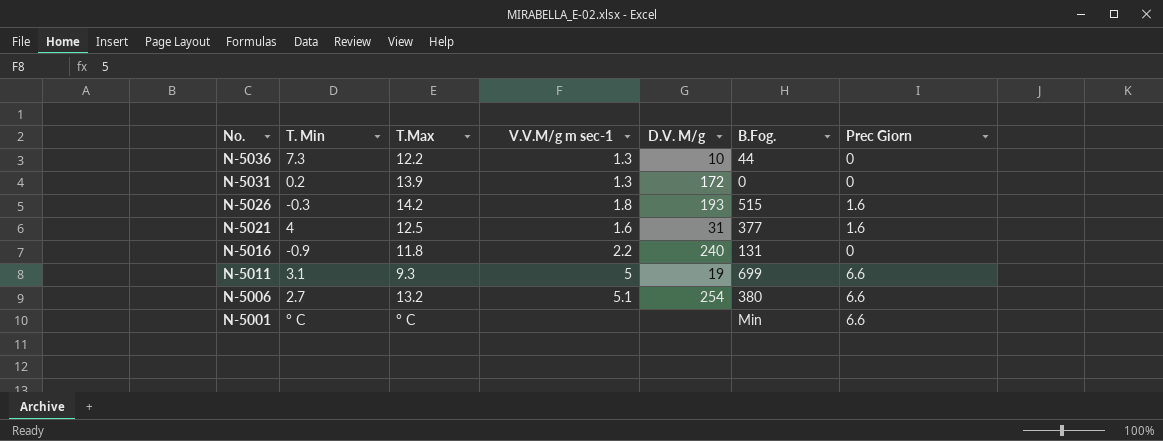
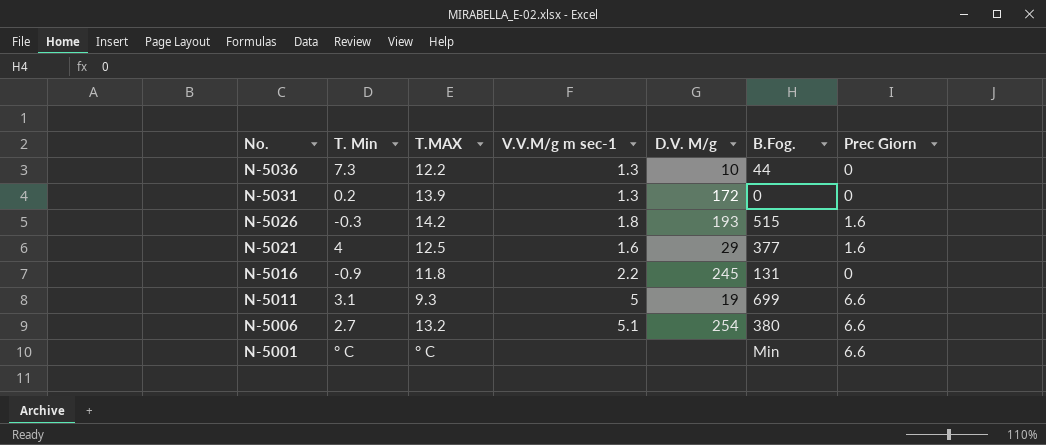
column name: T.Max -> T.MAX
N-5021 | D.V. M/g: 31 -> 29
N-5016 | D.V. M/g: 240 -> 245

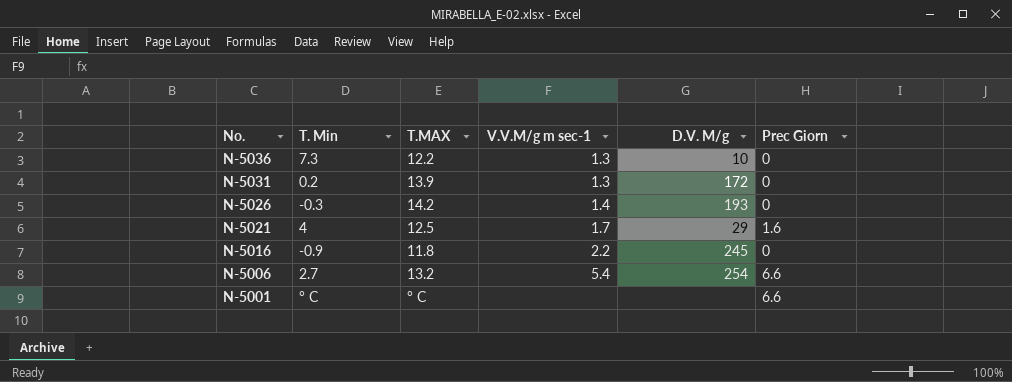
column B.Fog. | position: 6 -> none
row N-5011: 3.1 | 9.3 | 5 | 19 | 699 | 6.6 -> none
N-5026 | V.V.M/g m sec-1: 1.8 -> 1.4
N-5026 | Prec Giorn: 1.6 -> 0
N-5021 | V.V.M/g m sec-1: 1.6 -> 1.7
N-5006 | V.V.M/g m sec-1: 5.1 -> 5.4

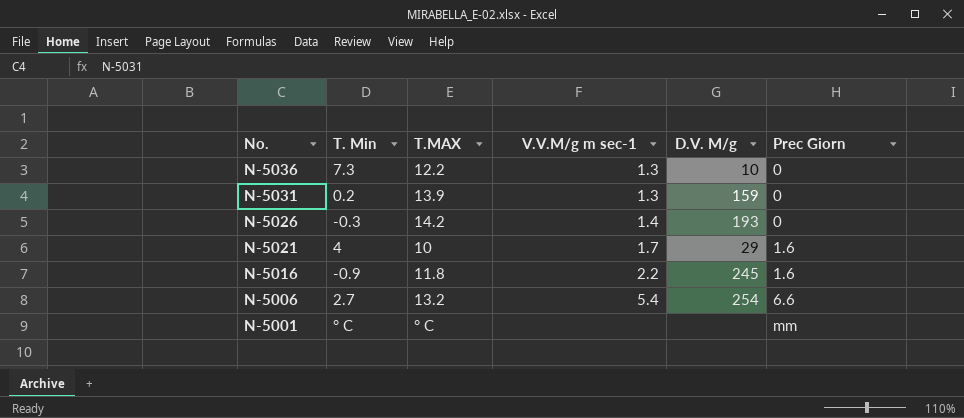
N-5031 | D.V. M/g: 172 -> 159
N-5021 | T.MAX: 12.5 -> 10
N-5016 | Prec Giorn: 0 -> 1.6
N-5001 | Prec Giorn: 6.6 -> mm

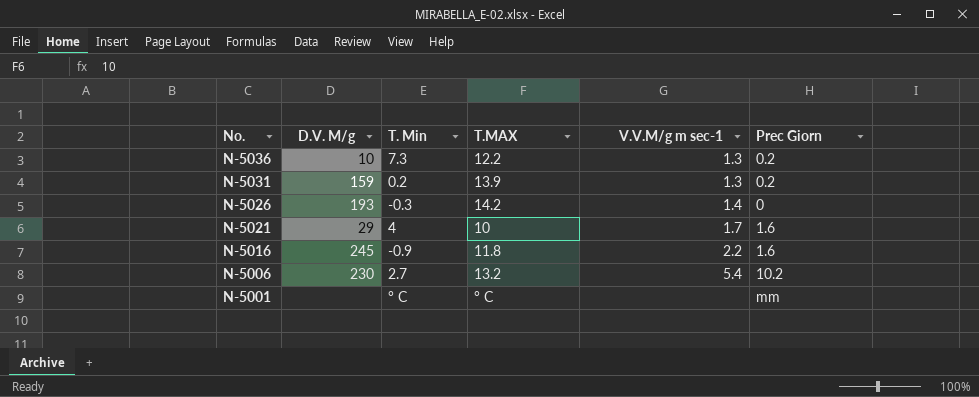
column D.V. M/g | position: 5 -> 2
N-5036 | Prec Giorn: 0 -> 0.2
N-5031 | Prec Giorn: 0 -> 0.2
N-5006 | D.V. M/g: 254 -> 230
N-5006 | Prec Giorn: 6.6 -> 10.2

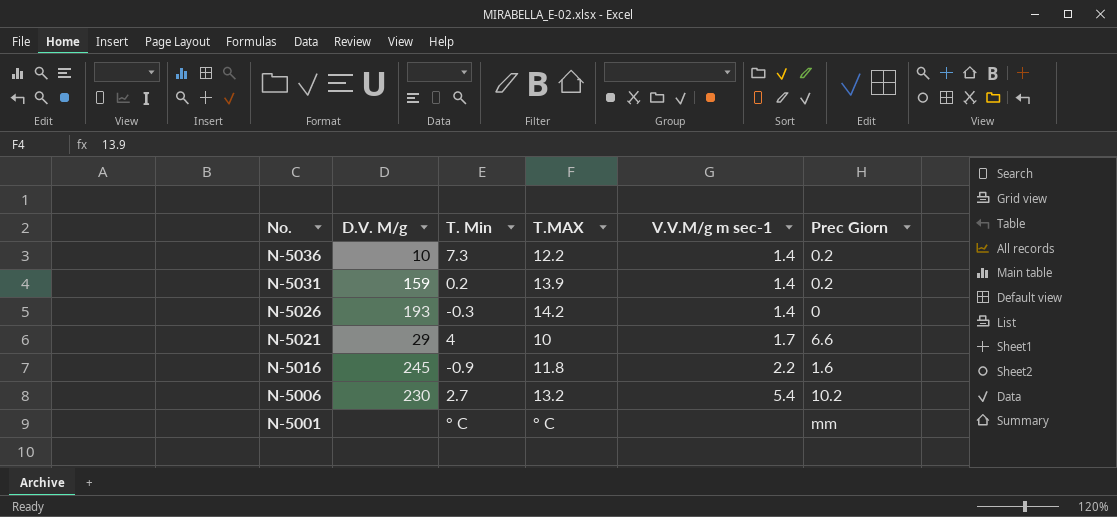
N-5036 | V.V.M/g m sec-1: 1.3 -> 1.4
N-5031 | V.V.M/g m sec-1: 1.3 -> 1.4
N-5021 | Prec Giorn: 1.6 -> 6.6

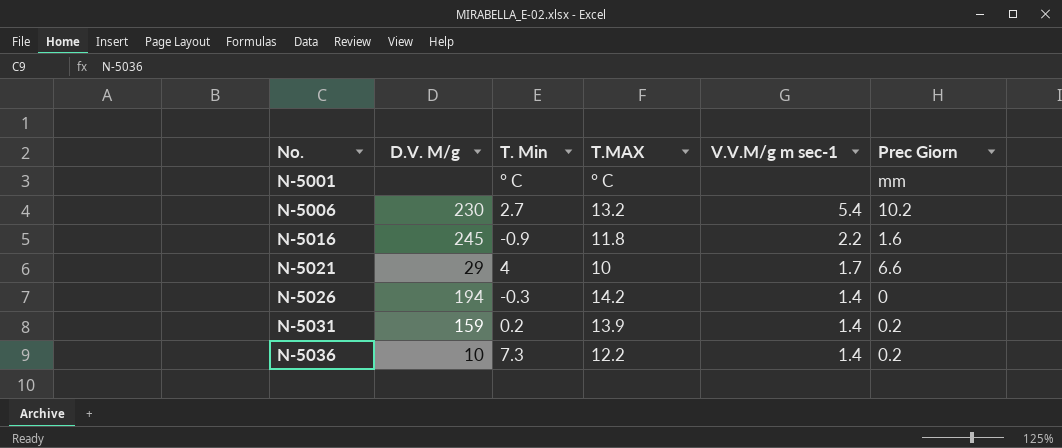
row order: No. descending -> No. ascending
N-5026 | D.V. M/g: 193 -> 194

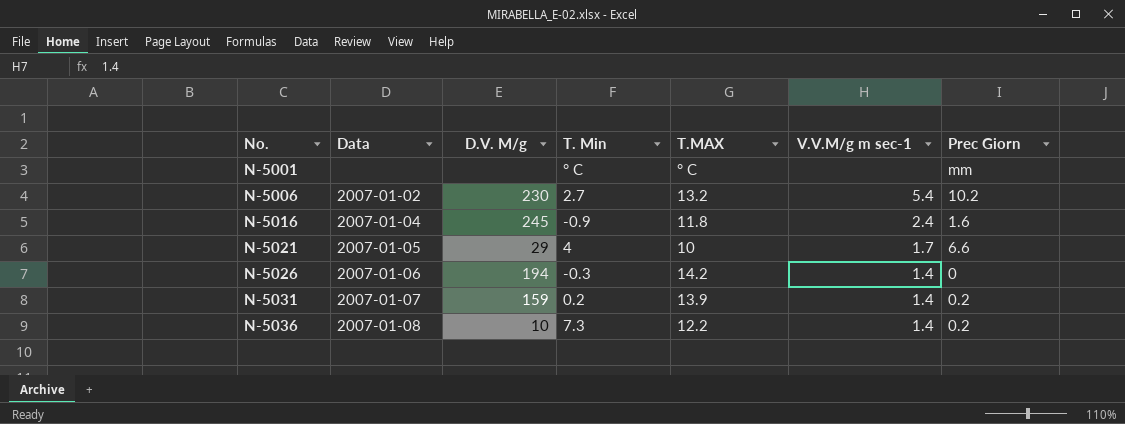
column Data | position: none -> 2
N-5016 | V.V.M/g m sec-1: 2.2 -> 2.4

